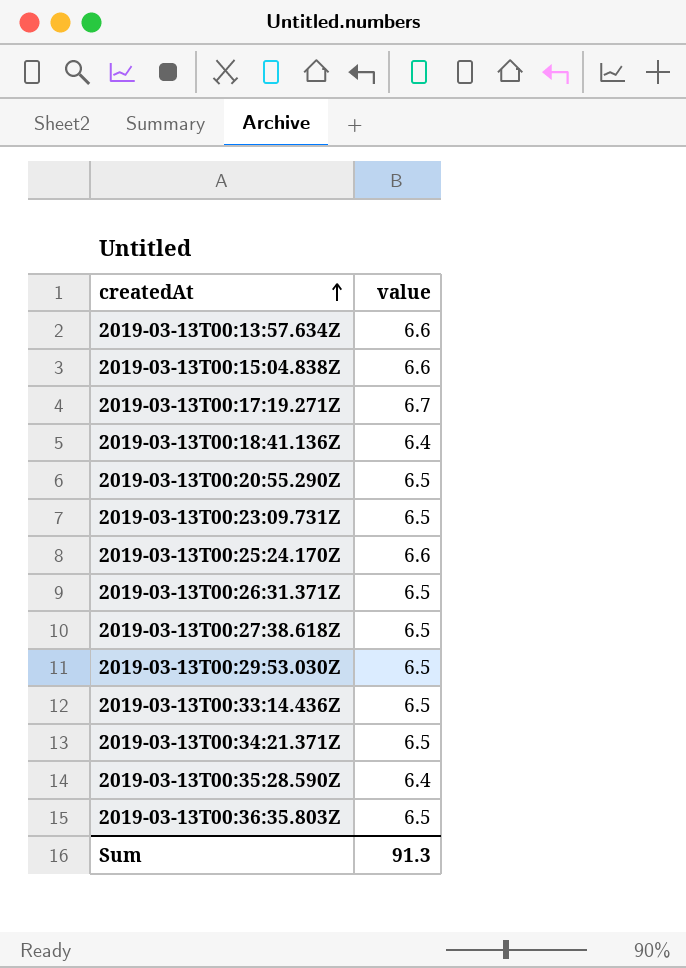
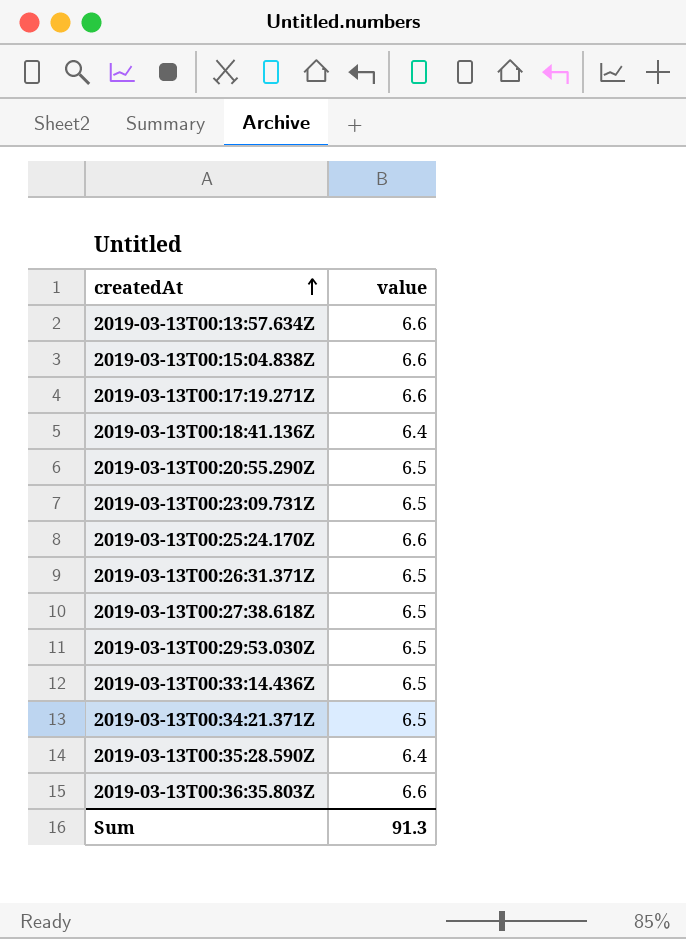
2019-03-13T00:17:19.271Z | value: 6.7 -> 6.6
2019-03-13T00:36:35.803Z | value: 6.5 -> 6.6

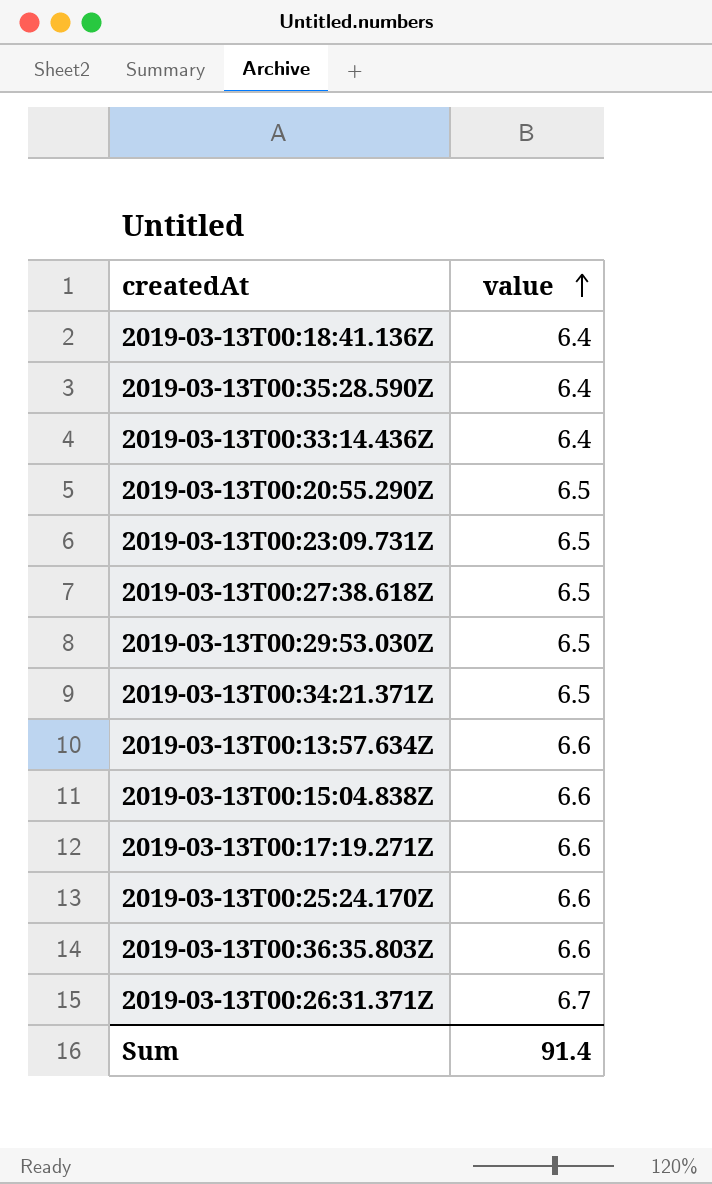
row order: createdAt ascending -> value ascending
2019-03-13T00:33:14.436Z | value: 6.5 -> 6.4
2019-03-13T00:26:31.371Z | value: 6.5 -> 6.7
Sum | value: 91.3 -> 91.4

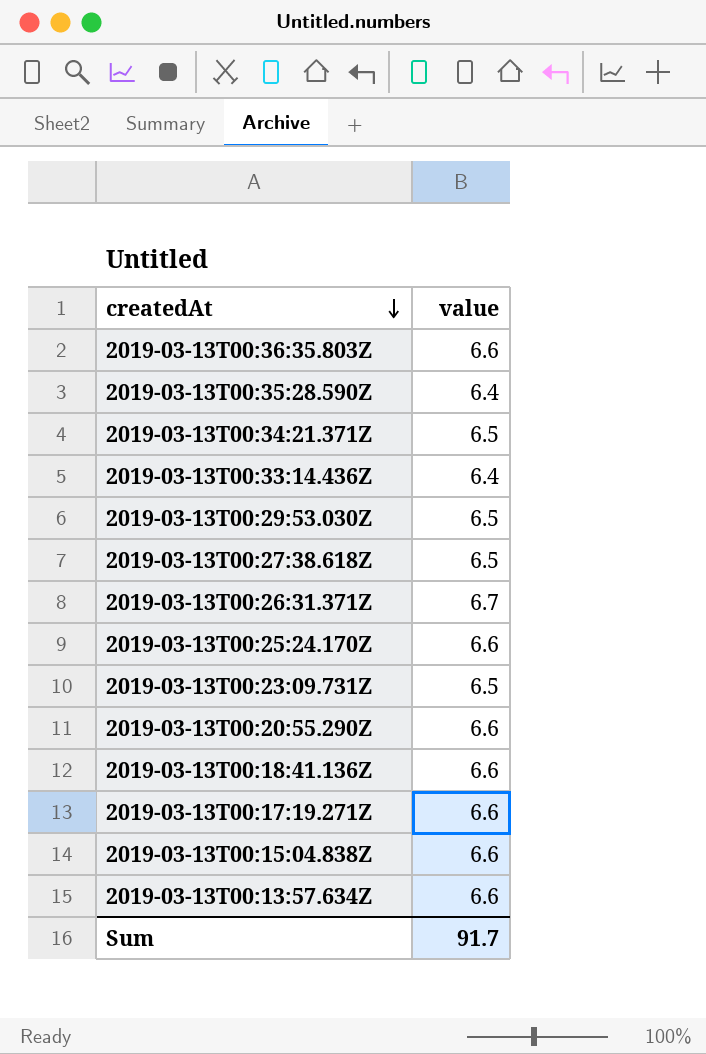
row order: value ascending -> createdAt descending
2019-03-13T00:20:55.290Z | value: 6.5 -> 6.6
2019-03-13T00:18:41.136Z | value: 6.4 -> 6.6
Sum | value: 91.4 -> 91.7

